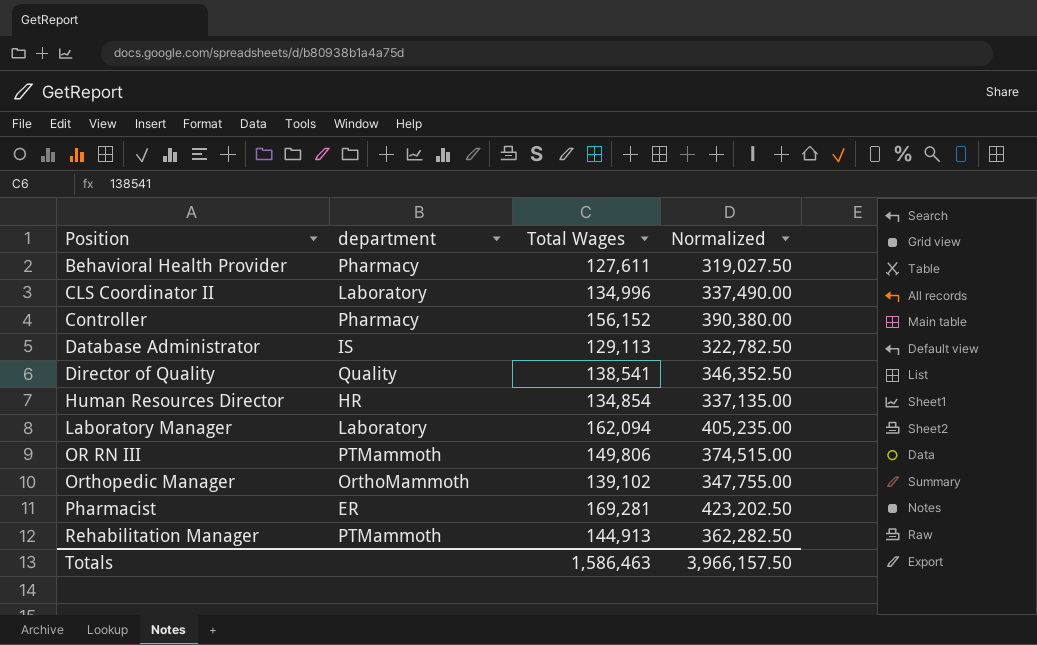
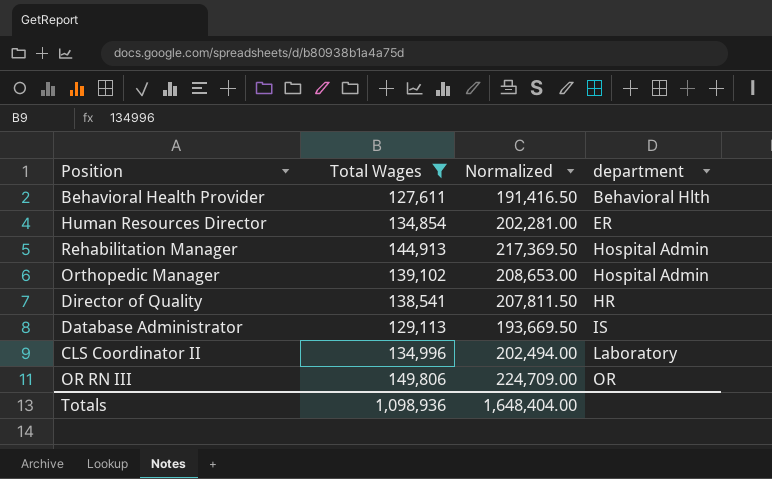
filter: none -> Total Wages <= 149,806
row order: Position ascending -> department ascending
column Normalized | formula: [Total Wages] * 2.5 -> [Total Wages] * 1.5
column department | position: 2 -> 4
Behavioral Health Provider | department: Pharmacy -> Behavioral Hlth
Human Resources Director | department: HR -> ER
Rehabilitation Manager | department: PTMammoth -> Hospital Admin
Orthopedic Manager | department: OrthoMammoth -> Hospital Admin
Director of Quality | department: Quality -> HR
OR RN III | department: PTMammoth -> OR
Totals | Total Wages: 1,586,463 -> 1,098,936
Totals | Normalized: 3,966,157.50 -> 1,648,404.00

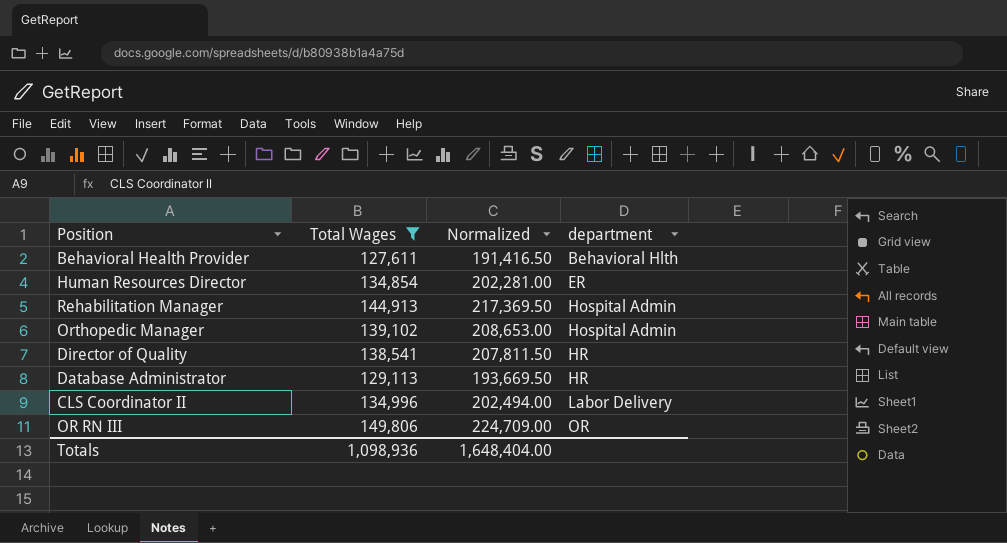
Database Administrator | department: IS -> HR
CLS Coordinator II | department: Laboratory -> Labor Delivery

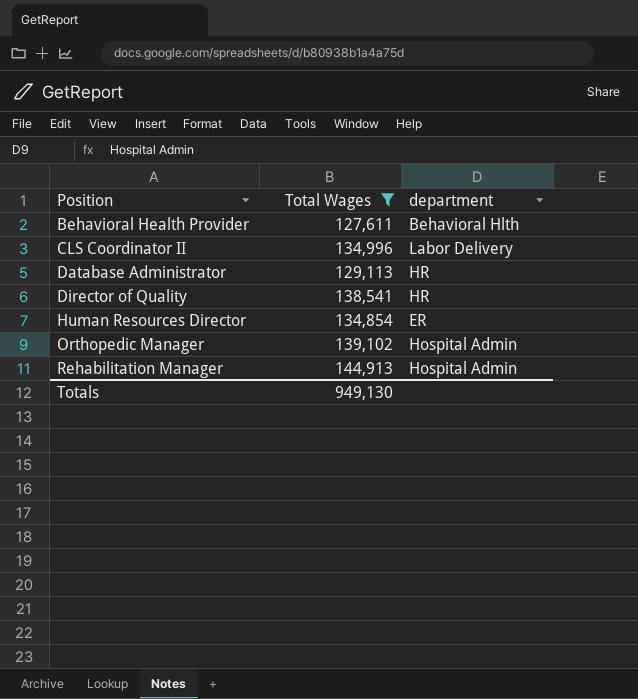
row order: department ascending -> Position ascending
column Normalized | formula: [Total Wages] * 1.5 -> none
row OR RN III: 149,806 | 224,709.00 | OR -> none
Totals | Total Wages: 1,098,936 -> 949,130

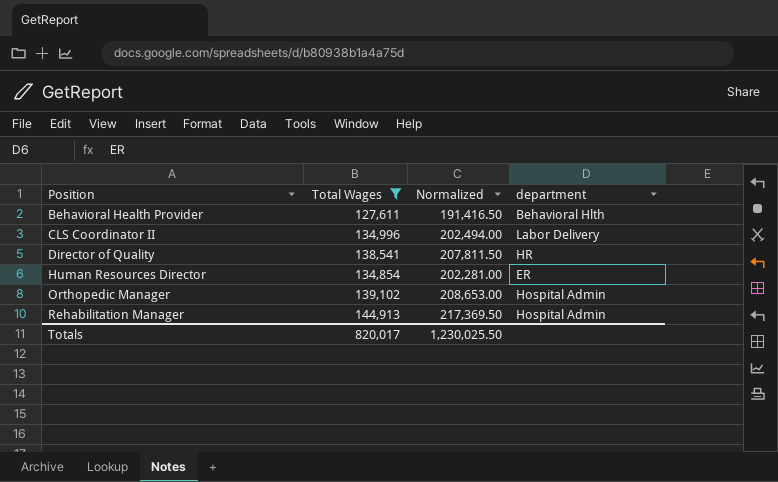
column Normalized | formula: none -> [Total Wages] * 1.5
row Database Administrator: 129,113 | HR -> none
Totals | Total Wages: 949,130 -> 820,017

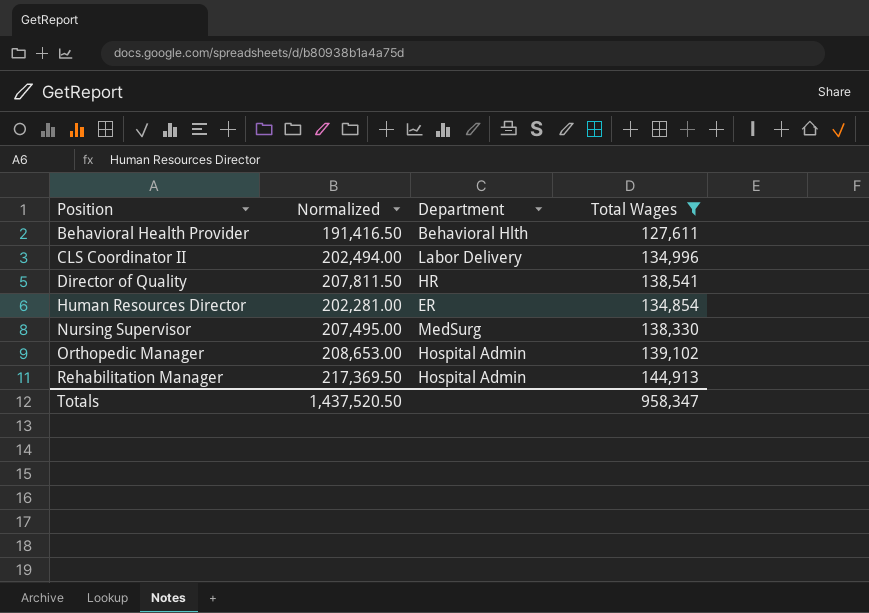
column name: department -> Department
column Total Wages | position: 2 -> 4
row Nursing Supervisor: none -> 207,495.00 | MedSurg | 138,330
Totals | Normalized: 1,230,025.50 -> 1,437,520.50
Totals | Total Wages: 820,017 -> 958,347

